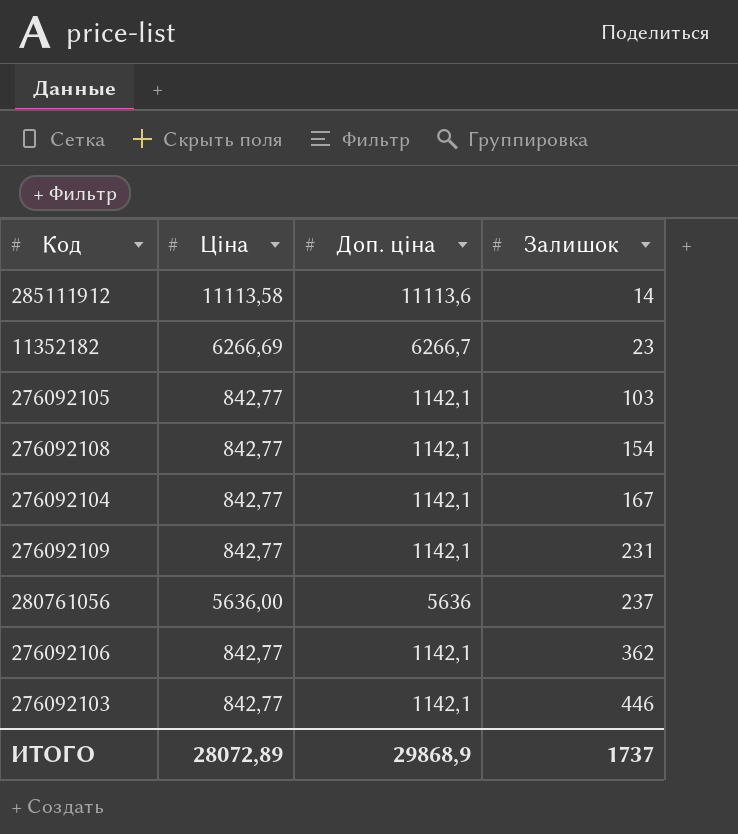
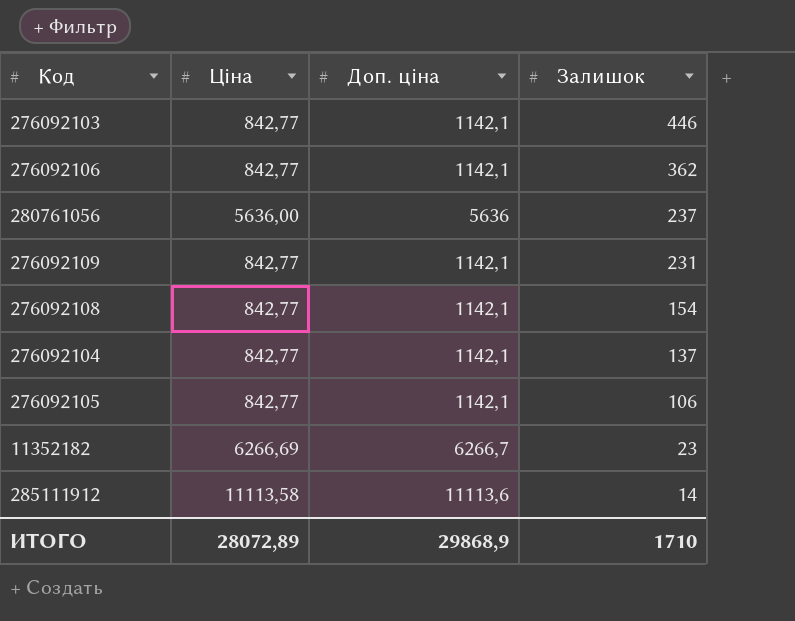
row order: Залишок ascending -> Залишок descending
276092104 | Залишок: 167 -> 137
276092105 | Залишок: 103 -> 106
ИТОГО | Залишок: 1737 -> 1710

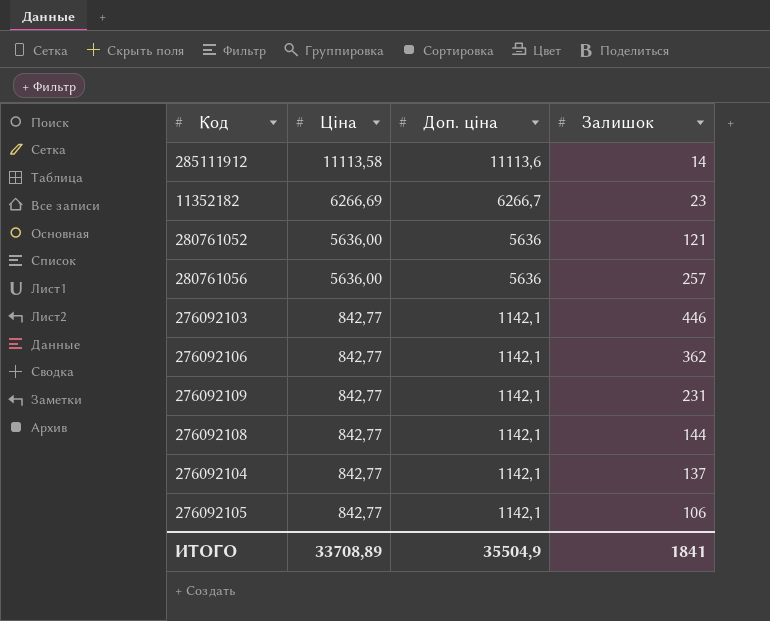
row order: Залишок descending -> Ціна descending
row 280761052: none -> 5636,00 | 5636 | 121
280761056 | Залишок: 237 -> 257
276092108 | Залишок: 154 -> 144
ИТОГО | Ціна: 28072,89 -> 33708,89
ИТОГО | Доп. ціна: 29868,9 -> 35504,9
ИТОГО | Залишок: 1710 -> 1841

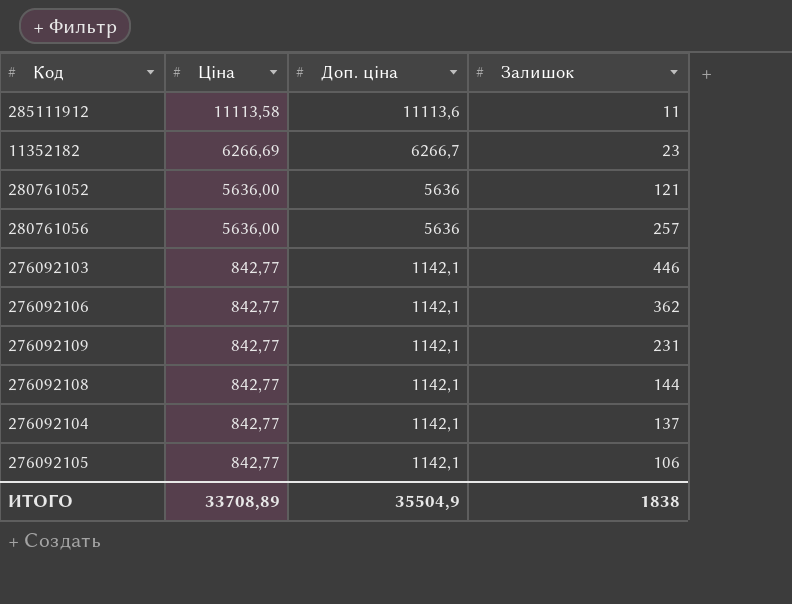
285111912 | Залишок: 14 -> 11
ИТОГО | Залишок: 1841 -> 1838

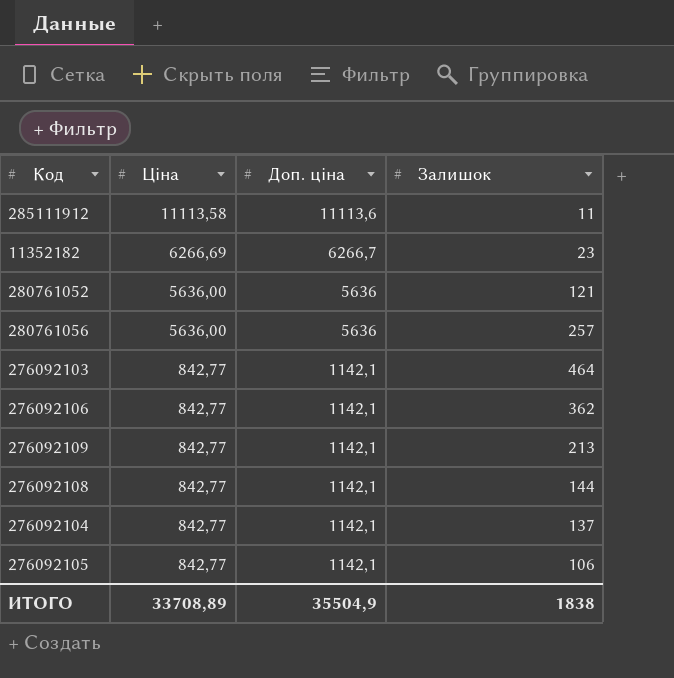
276092103 | Залишок: 446 -> 464
276092109 | Залишок: 231 -> 213

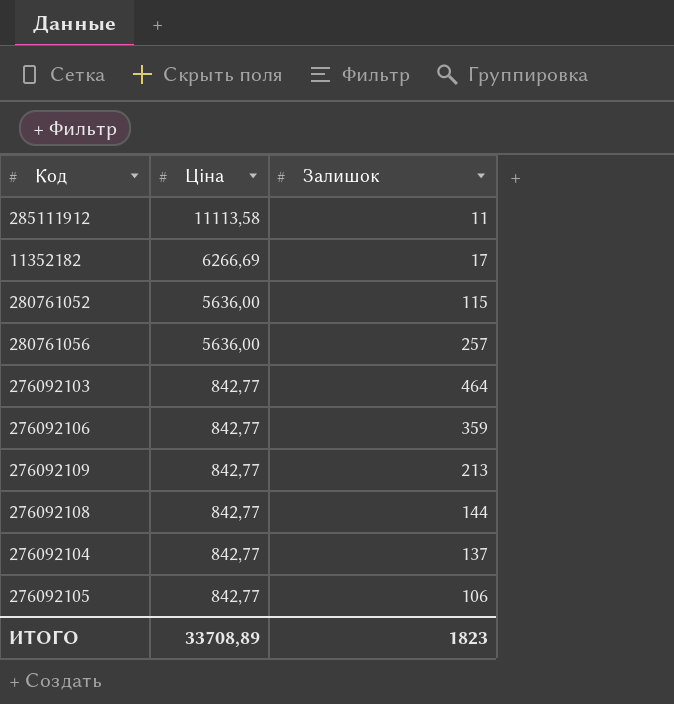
column Доп. ціна | position: 3 -> none
11352182 | Залишок: 23 -> 17
280761052 | Залишок: 121 -> 115
276092106 | Залишок: 362 -> 359
ИТОГО | Залишок: 1838 -> 1823

